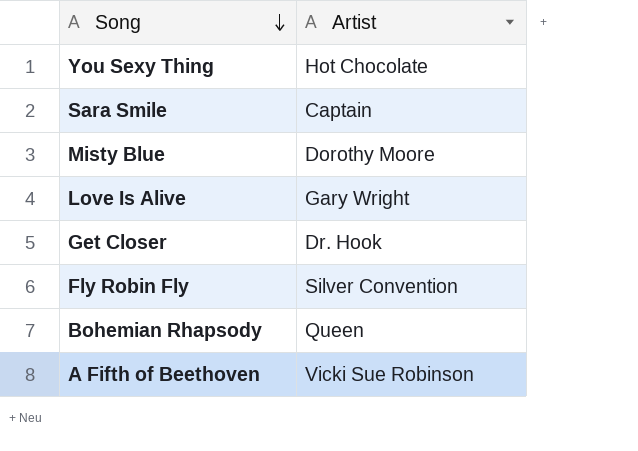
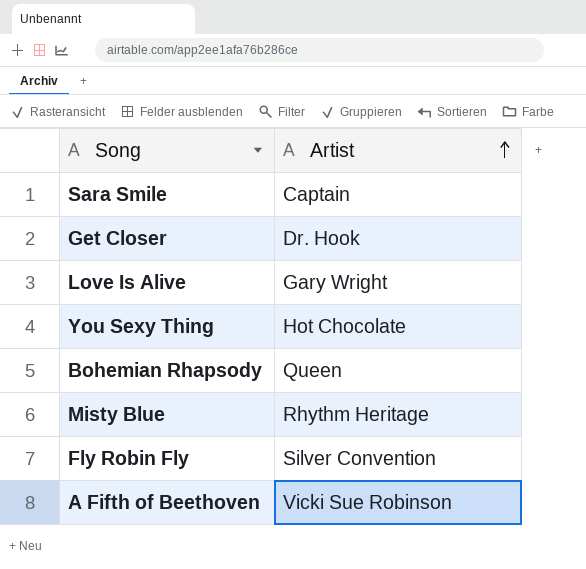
row order: Song descending -> Artist ascending
Misty Blue | Artist: Dorothy Moore -> Rhythm Heritage

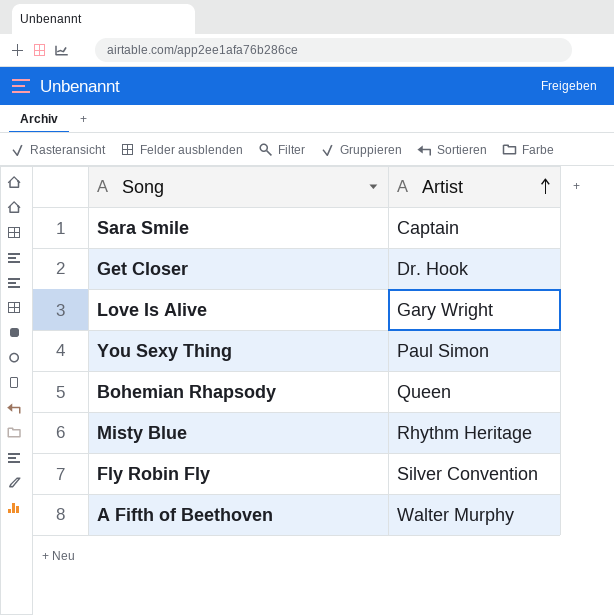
You Sexy Thing | Artist: Hot Chocolate -> Paul Simon
A Fifth of Beethoven | Artist: Vicki Sue Robinson -> Walter Murphy

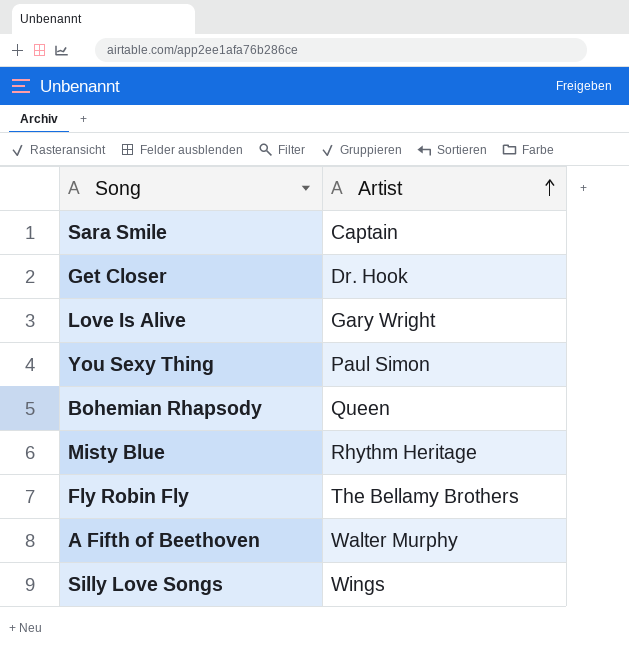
Fly Robin Fly | Artist: Silver Convention -> The Bellamy Brothers
row Silly Love Songs: none -> Wings

